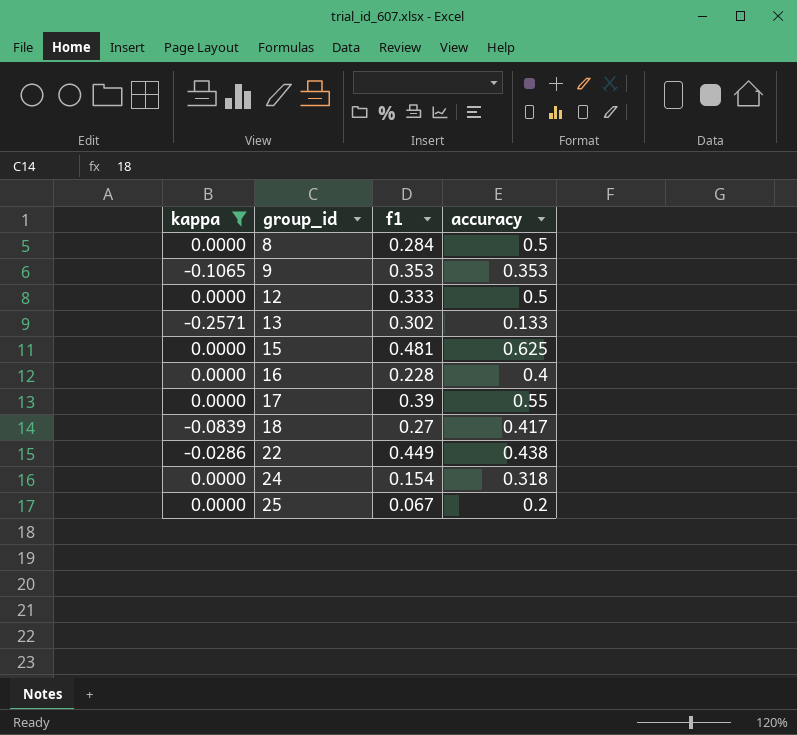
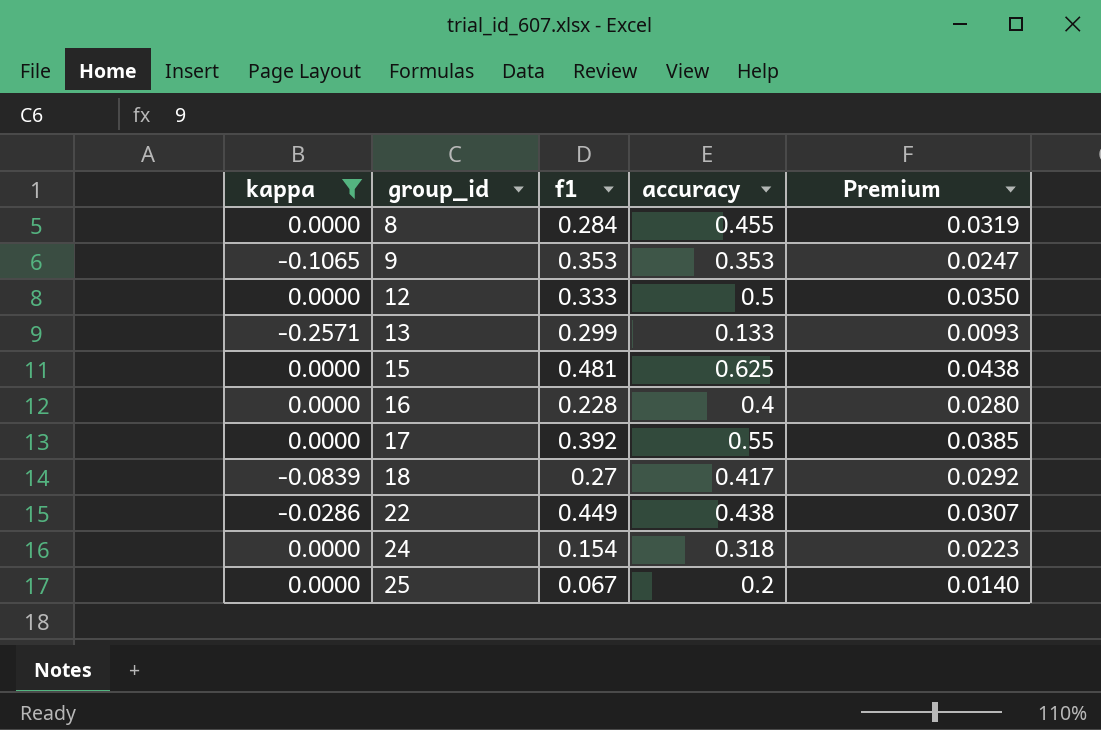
column Premium | formula: none -> [accuracy] * 0.07
8 | accuracy: 0.5 -> 0.455
13 | f1: 0.302 -> 0.299
17 | f1: 0.39 -> 0.392

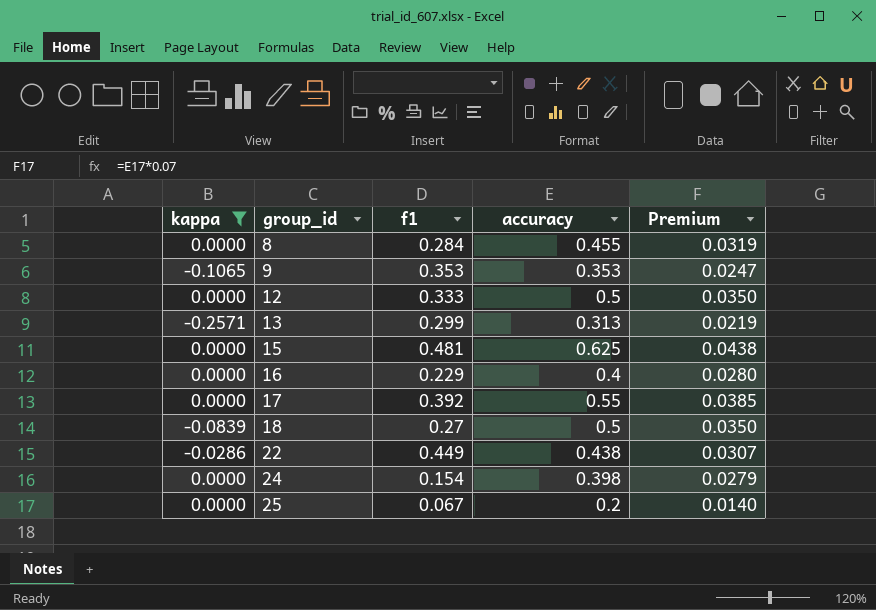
13 | accuracy: 0.133 -> 0.313
13 | Premium: 0.0093 -> 0.0219
16 | f1: 0.228 -> 0.229
18 | accuracy: 0.417 -> 0.5
18 | Premium: 0.0292 -> 0.0350
24 | accuracy: 0.318 -> 0.398
24 | Premium: 0.0223 -> 0.0279

